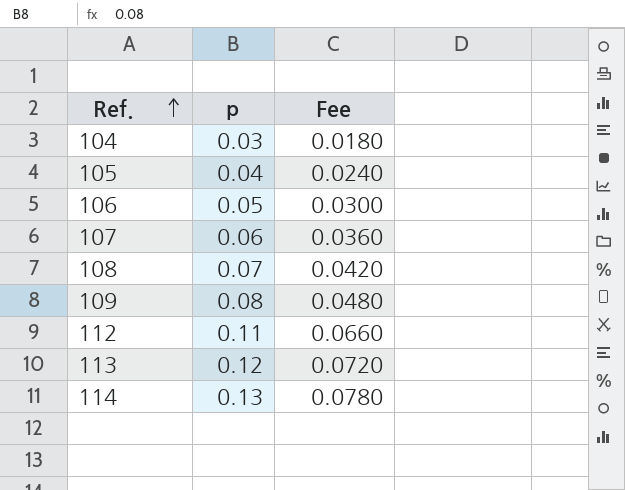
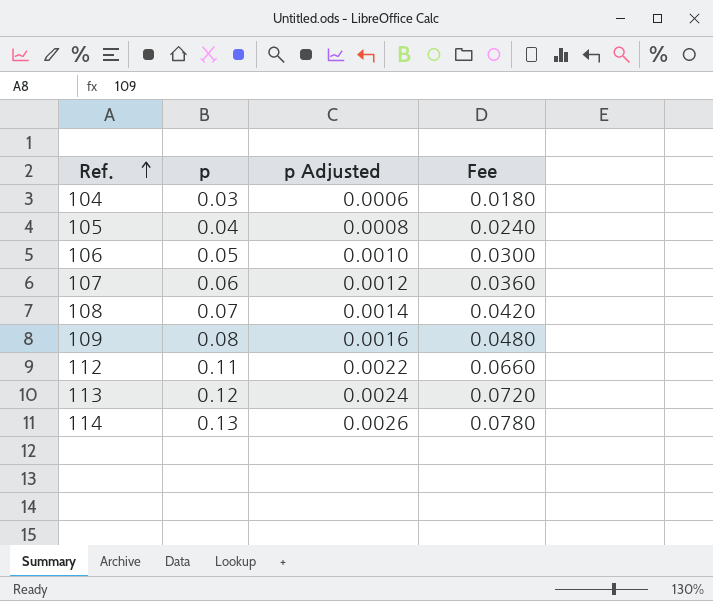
column p Adjusted | formula: none -> [p] * 0.02

